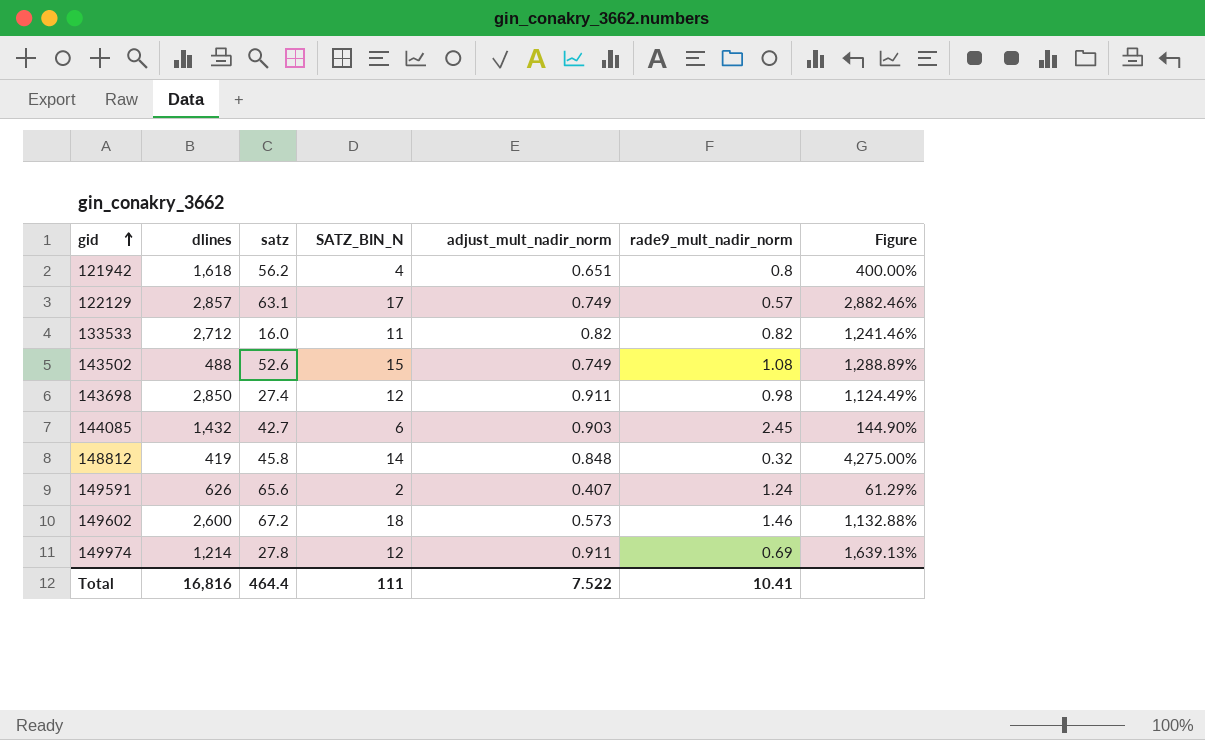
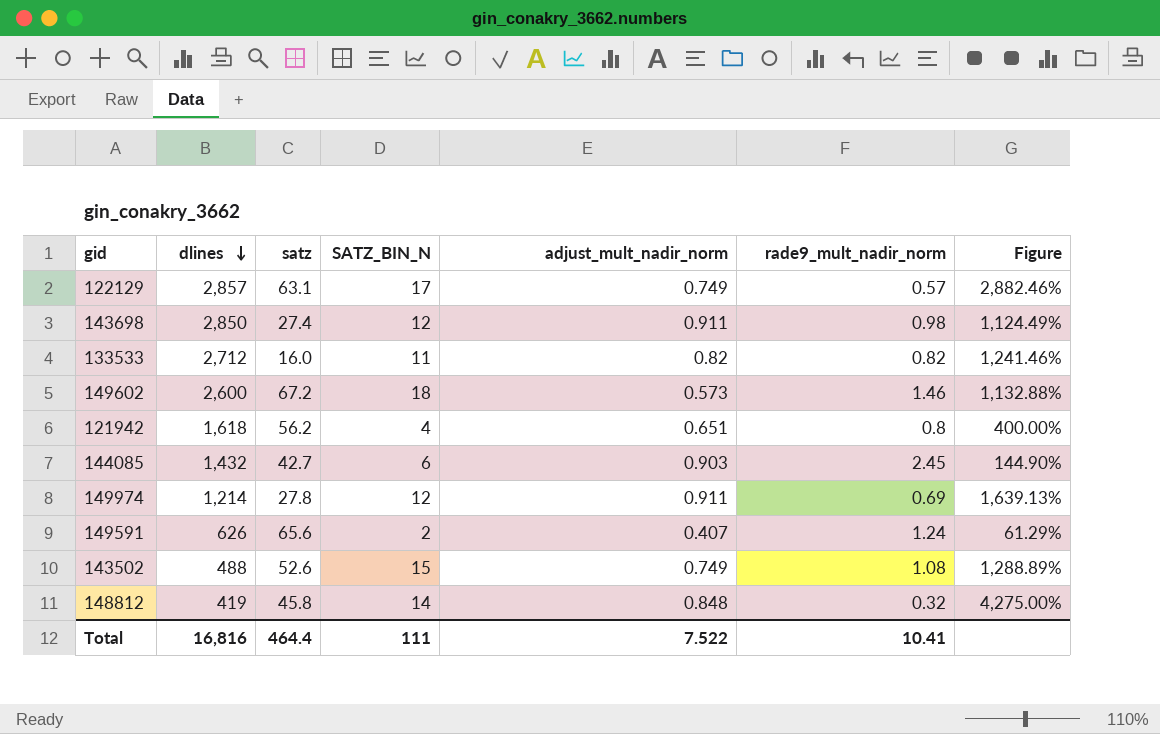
row order: gid ascending -> dlines descending

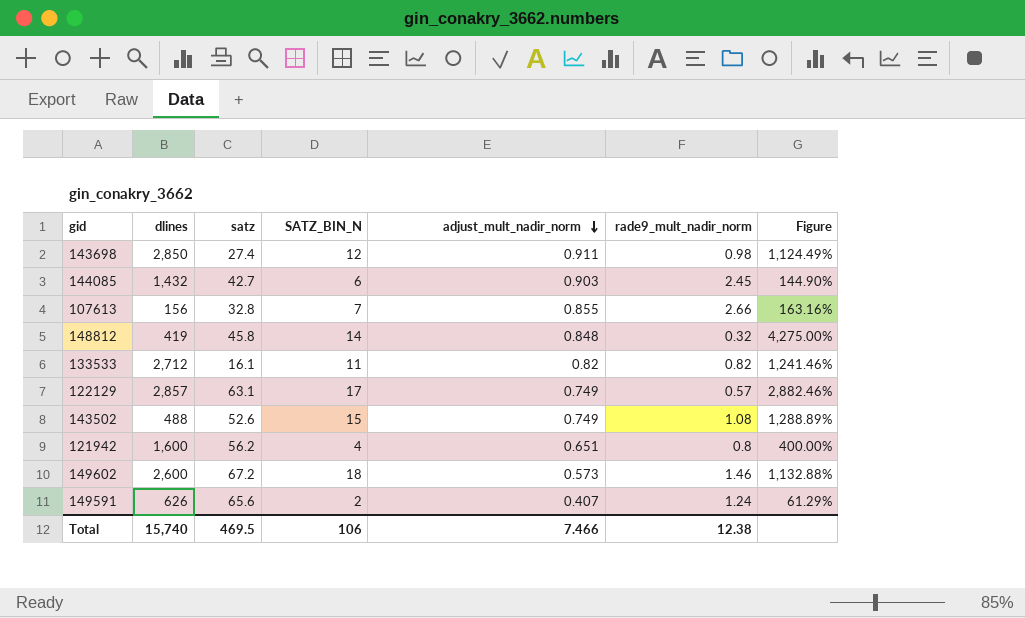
row order: dlines descending -> adjust_mult_nadir_norm descending
row 149974: 1,214 | 27.8 | 12 | 0.911 | 0.69 | 1,639.13% -> none
row 107613: none -> 156 | 32.8 | 7 | 0.855 | 2.66 | 163.16%
133533 | satz: 16.0 -> 16.1
121942 | dlines: 1,618 -> 1,600
Total | dlines: 16,816 -> 15,740
Total | satz: 464.4 -> 469.5
Total | SATZ_BIN_N: 111 -> 106
Total | adjust_mult_nadir_norm: 7.522 -> 7.466
Total | rade9_mult_nadir_norm: 10.41 -> 12.38

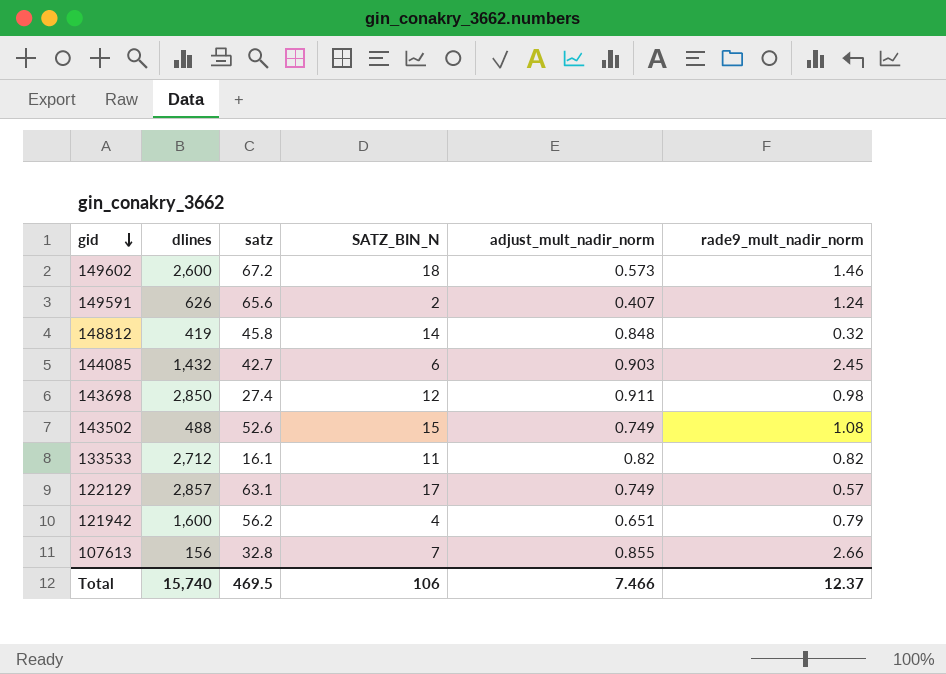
row order: adjust_mult_nadir_norm descending -> gid descending
column Figure | formula: ([SATZ_BIN_N] - [rade9_mult_nadir_norm]) / [rade9_mult_nadir_norm] -> none
121942 | rade9_mult_nadir_norm: 0.8 -> 0.79
Total | rade9_mult_nadir_norm: 12.38 -> 12.37

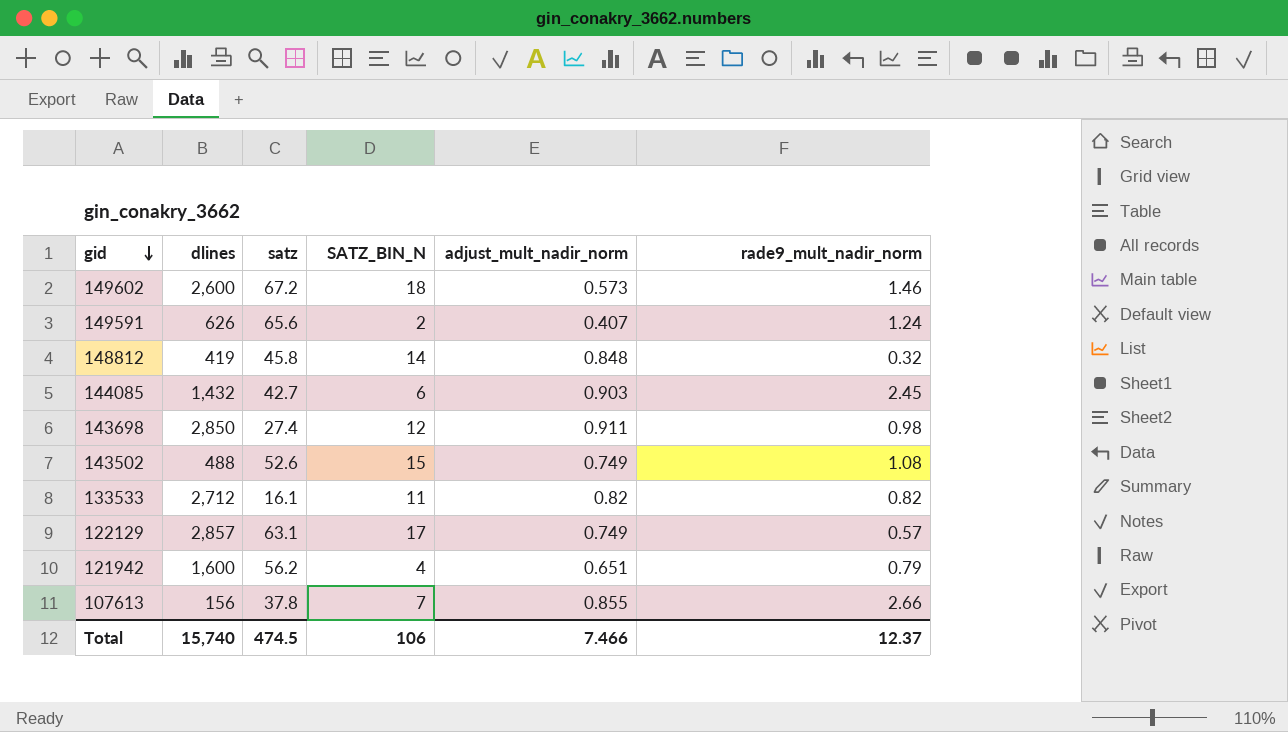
107613 | satz: 32.8 -> 37.8
Total | satz: 469.5 -> 474.5

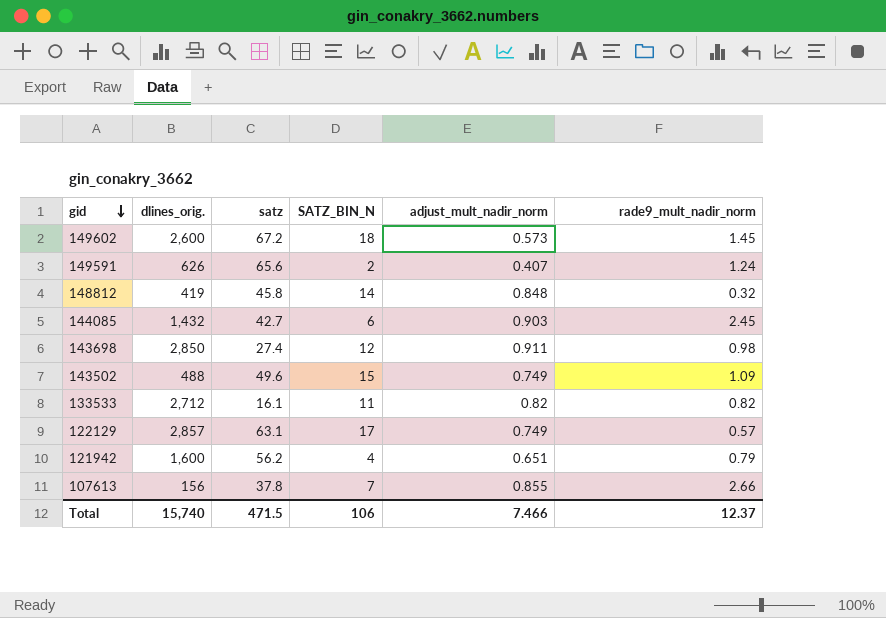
column name: dlines -> dlines_orig.
149602 | rade9_mult_nadir_norm: 1.46 -> 1.45
143502 | satz: 52.6 -> 49.6
143502 | rade9_mult_nadir_norm: 1.08 -> 1.09
Total | satz: 474.5 -> 471.5

